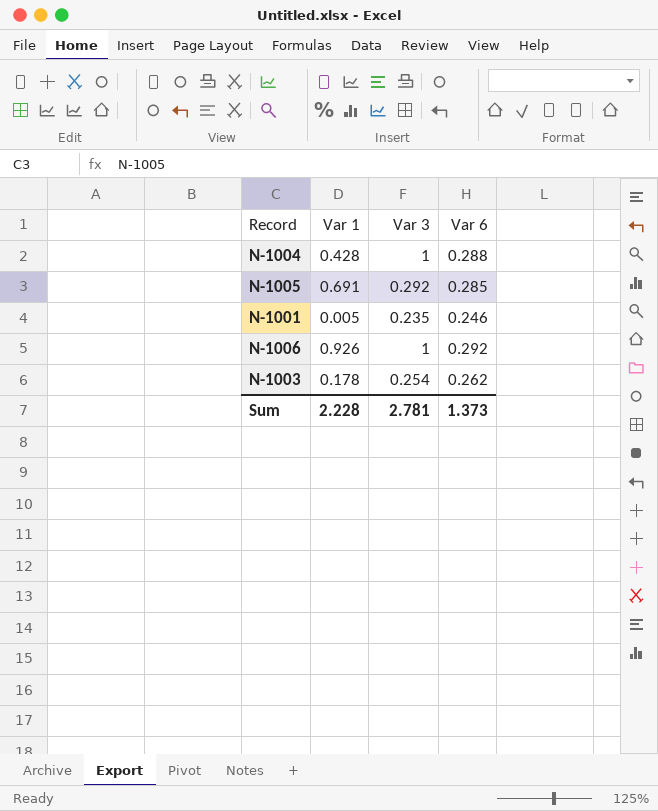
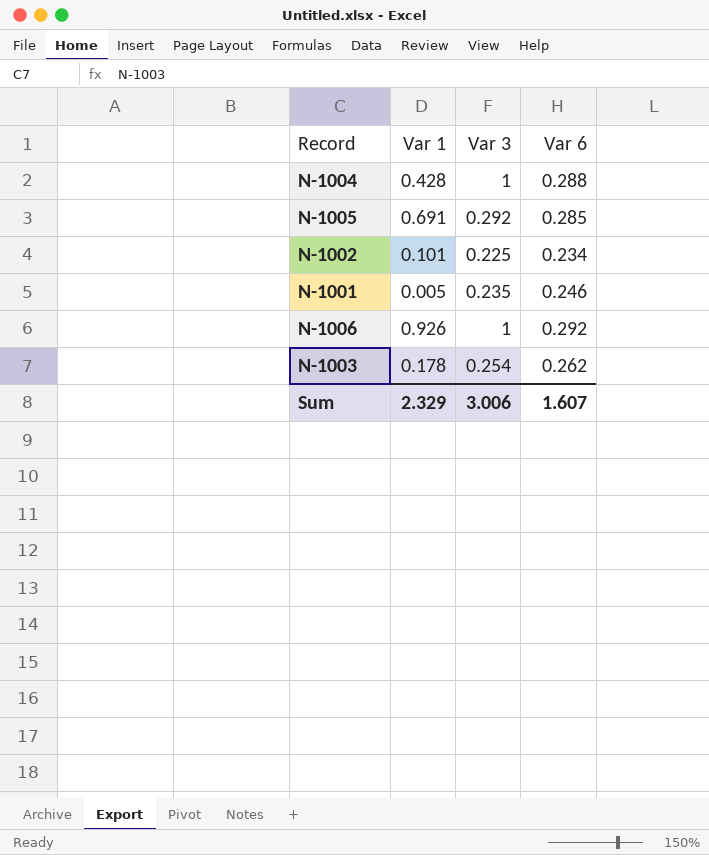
row N-1002: none -> 0.101 | 0.225 | 0.234
Sum | Var 1: 2.228 -> 2.329
Sum | Var 3: 2.781 -> 3.006
Sum | Var 6: 1.373 -> 1.607

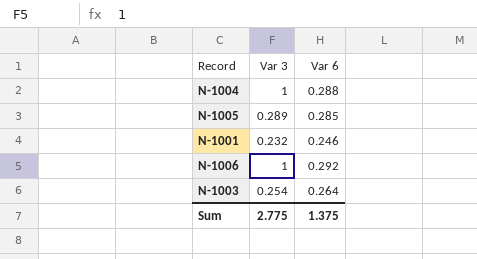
column Var 1 | position: 2 -> none
row N-1002: 0.101 | 0.225 | 0.234 -> none
N-1005 | Var 3: 0.292 -> 0.289
N-1001 | Var 3: 0.235 -> 0.232
N-1003 | Var 6: 0.262 -> 0.264
Sum | Var 3: 3.006 -> 2.775
Sum | Var 6: 1.607 -> 1.375

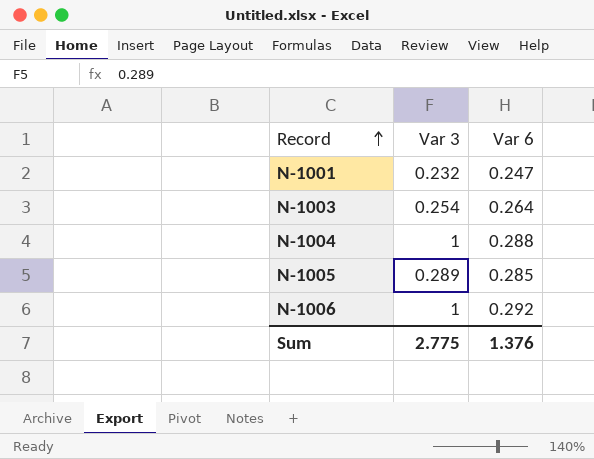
row order: none -> Record ascending
N-1001 | Var 6: 0.246 -> 0.247
Sum | Var 6: 1.375 -> 1.376

